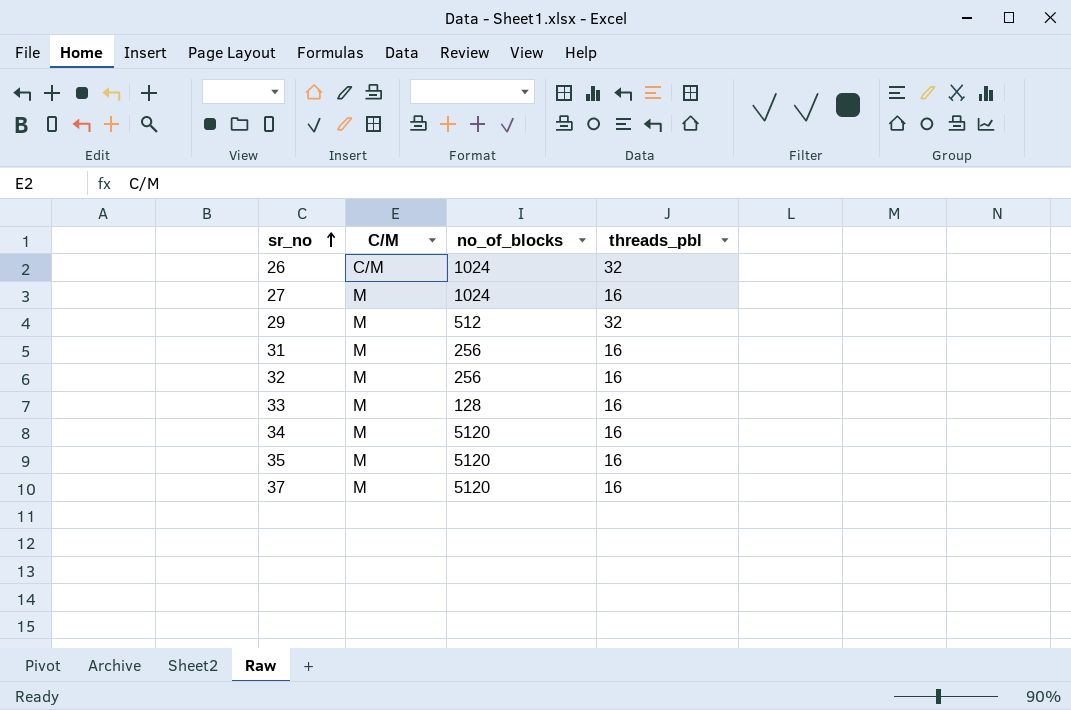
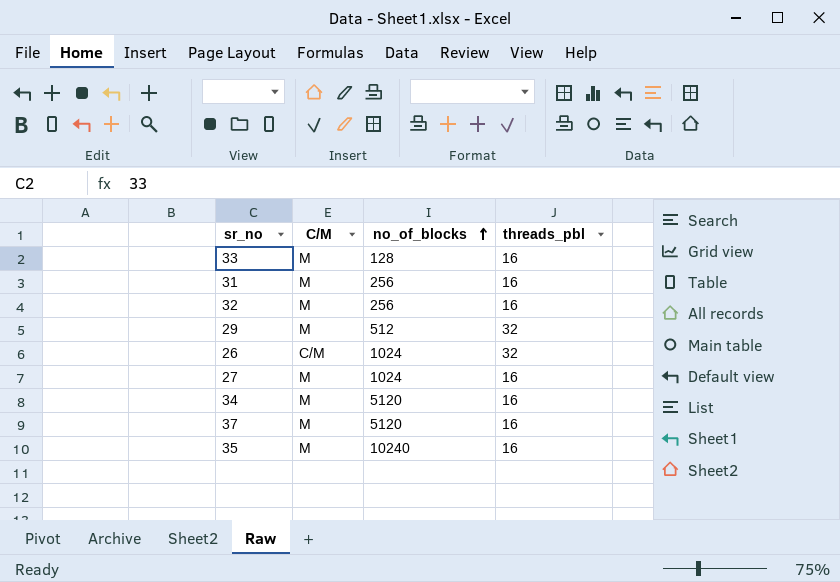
row order: sr_no ascending -> no_of_blocks ascending
35 | no_of_blocks: 5120 -> 10240

